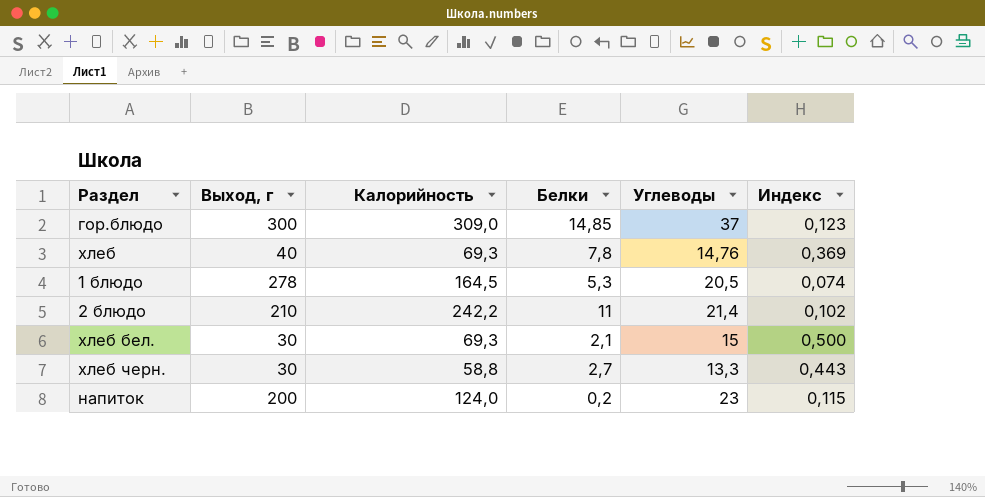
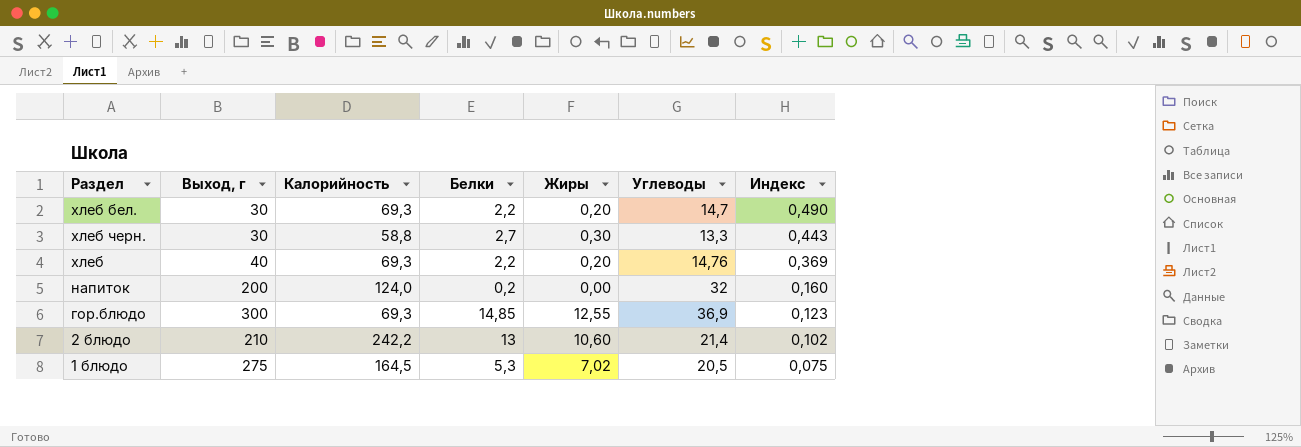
row order: none -> Индекс descending
column Жиры | position: none -> 5
хлеб бел. | Белки: 2,1 -> 2,2
хлеб бел. | Углеводы: 15 -> 14,7
хлеб бел. | Индекс: 0,500 -> 0,490
хлеб | Белки: 7,8 -> 2,2
напиток | Углеводы: 23 -> 32
напиток | Индекс: 0,115 -> 0,160
гор.блюдо | Калорийность: 309,0 -> 69,3
гор.блюдо | Углеводы: 37 -> 36,9
2 блюдо | Белки: 11 -> 13
1 блюдо | Выход, г: 278 -> 275
1 блюдо | Индекс: 0,074 -> 0,075

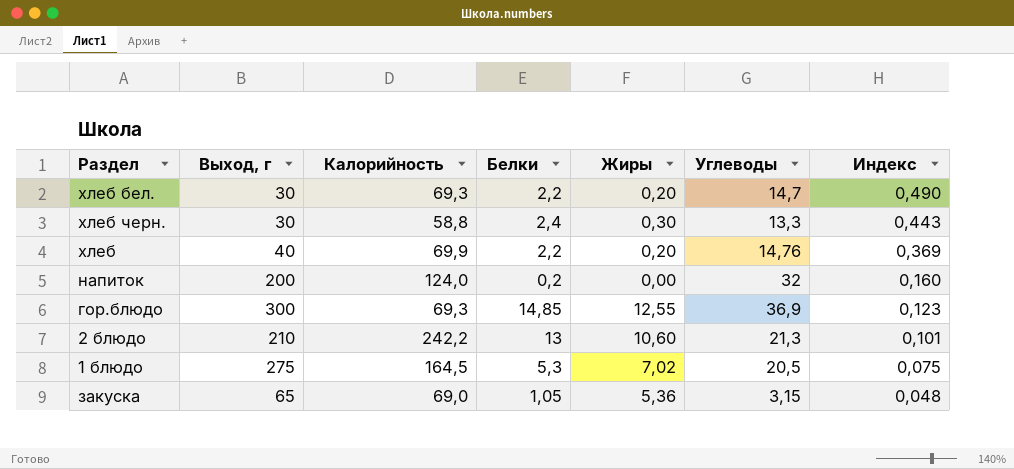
хлеб черн. | Белки: 2,7 -> 2,4
хлеб | Калорийность: 69,3 -> 69,9
2 блюдо | Углеводы: 21,4 -> 21,3
2 блюдо | Индекс: 0,102 -> 0,101
row закуска: none -> 65 | 69,0 | 1,05 | 5,36 | 3,15 | 0,048

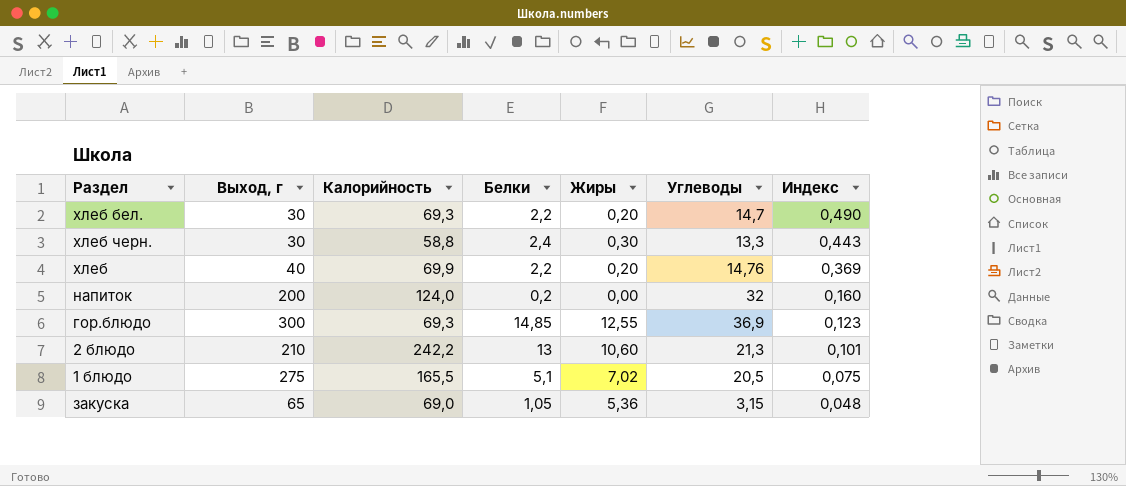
1 блюдо | Калорийность: 164,5 -> 165,5
1 блюдо | Белки: 5,3 -> 5,1

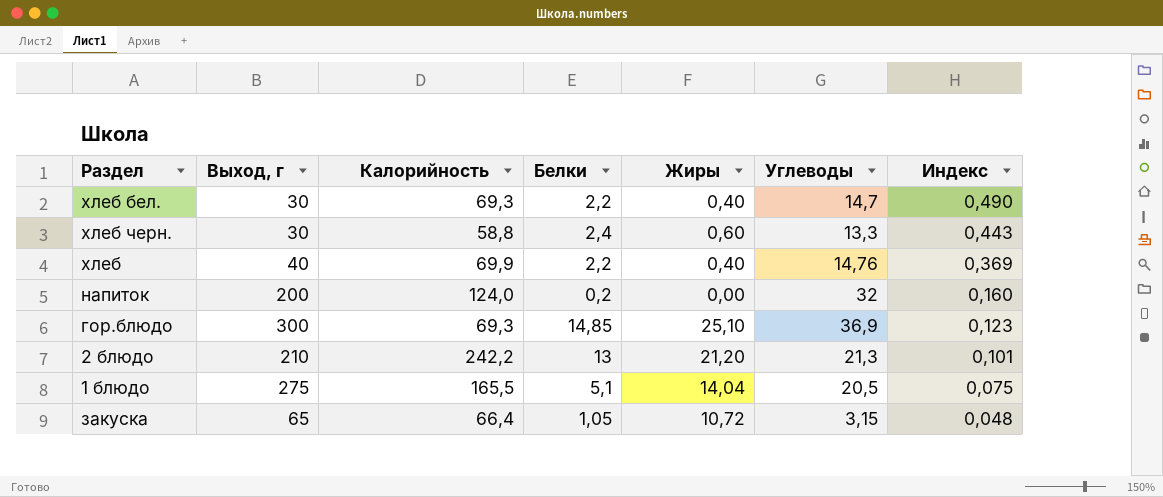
хлеб бел. | Жиры: 0,20 -> 0,40
хлеб черн. | Жиры: 0,30 -> 0,60
хлеб | Жиры: 0,20 -> 0,40
гор.блюдо | Жиры: 12,55 -> 25,10
2 блюдо | Жиры: 10,60 -> 21,20
1 блюдо | Жиры: 7,02 -> 14,04
закуска | Калорийность: 69,0 -> 66,4
закуска | Жиры: 5,36 -> 10,72

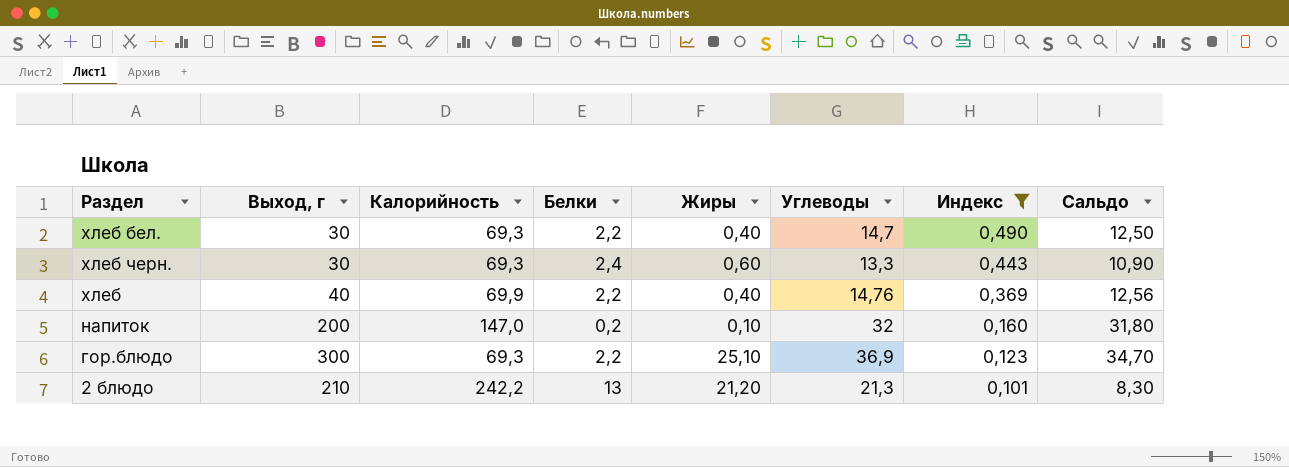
filter: none -> Индекс >= 0,101
column Сальдо | formula: none -> [Углеводы] - [Белки]
хлеб черн. | Калорийность: 58,8 -> 69,3
напиток | Калорийность: 124,0 -> 147,0
напиток | Жиры: 0,00 -> 0,10
гор.блюдо | Белки: 14,85 -> 2,2

